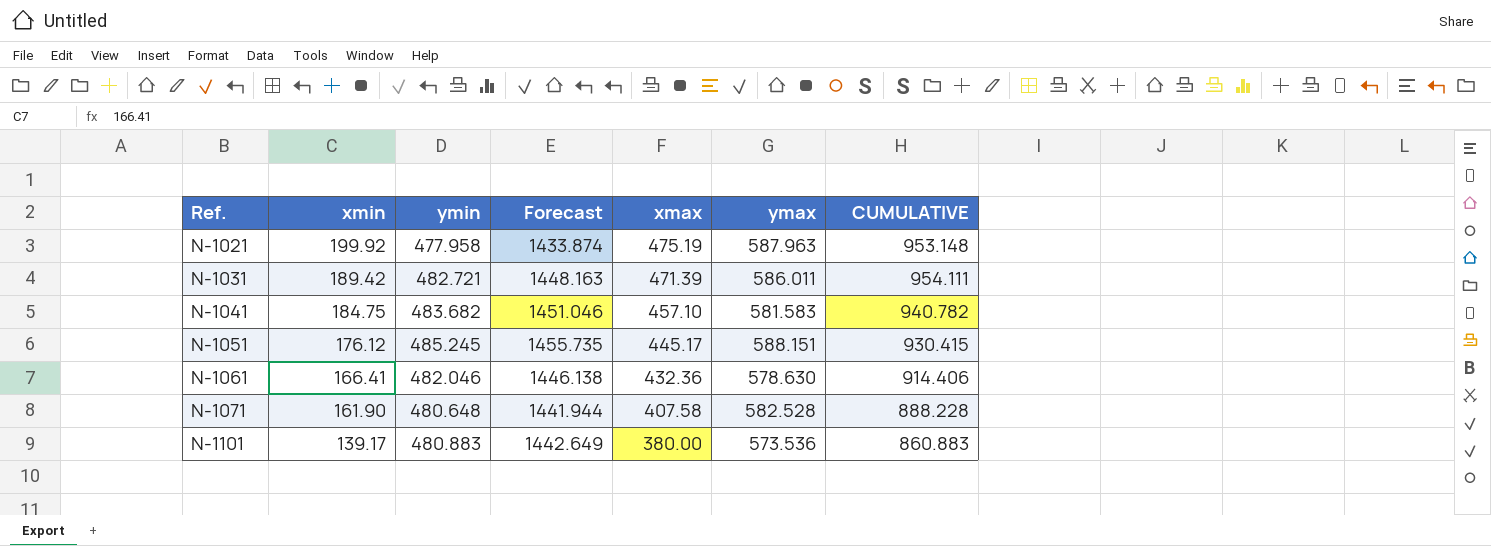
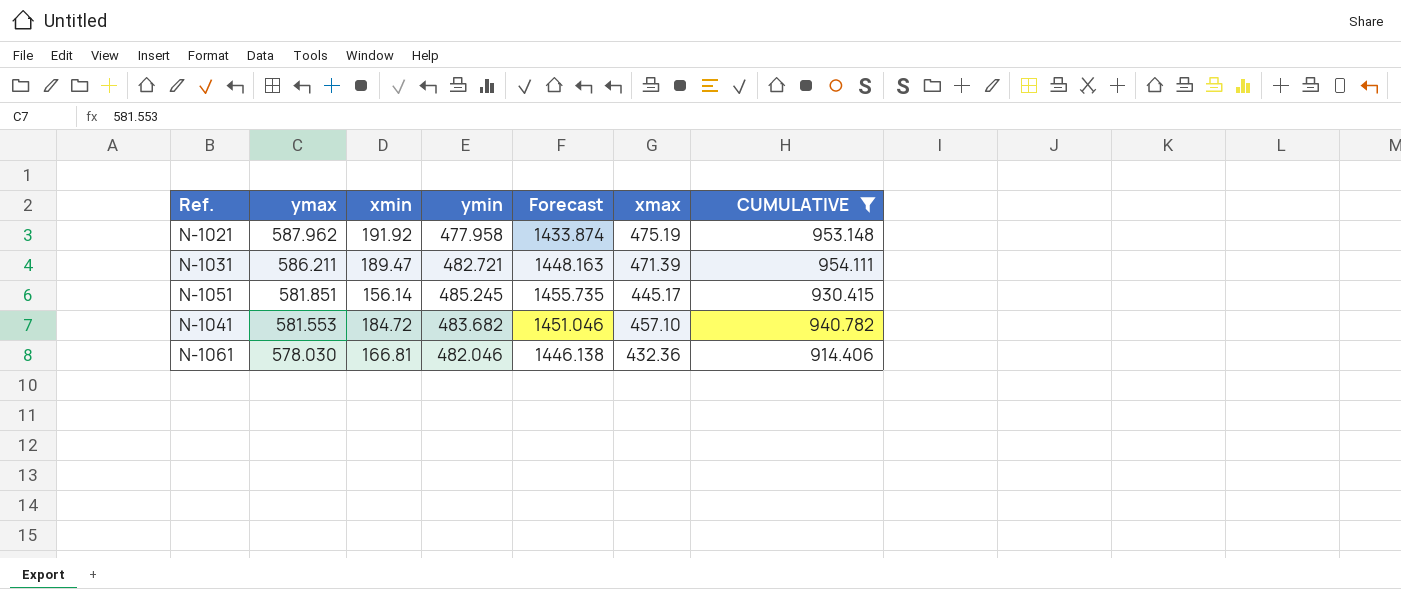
filter: none -> CUMULATIVE >= 914.406
row order: Ref. ascending -> ymax descending
column ymax | position: 6 -> 2
N-1021 | ymax: 587.963 -> 587.962
N-1021 | xmin: 199.92 -> 191.92
N-1031 | ymax: 586.011 -> 586.211
N-1031 | xmin: 189.42 -> 189.47
N-1051 | ymax: 588.151 -> 581.851
N-1051 | xmin: 176.12 -> 156.14
N-1041 | ymax: 581.583 -> 581.553
N-1041 | xmin: 184.75 -> 184.72
N-1061 | ymax: 578.630 -> 578.030
N-1061 | xmin: 166.41 -> 166.81

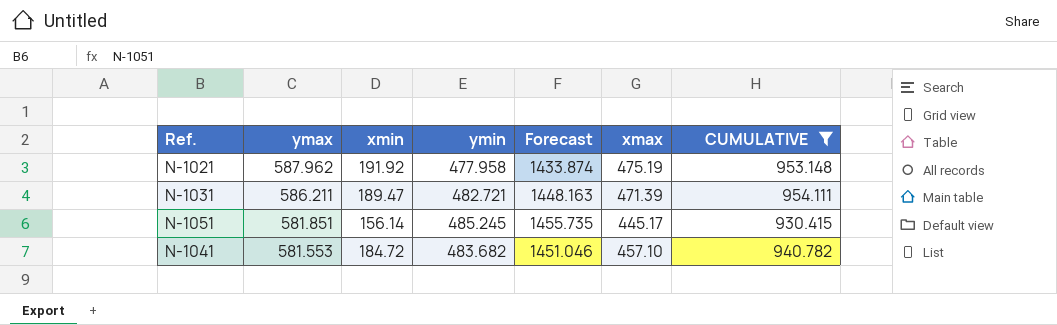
row N-1061: 578.030 | 166.81 | 482.046 | 1446.138 | 432.36 | 914.406 -> none

